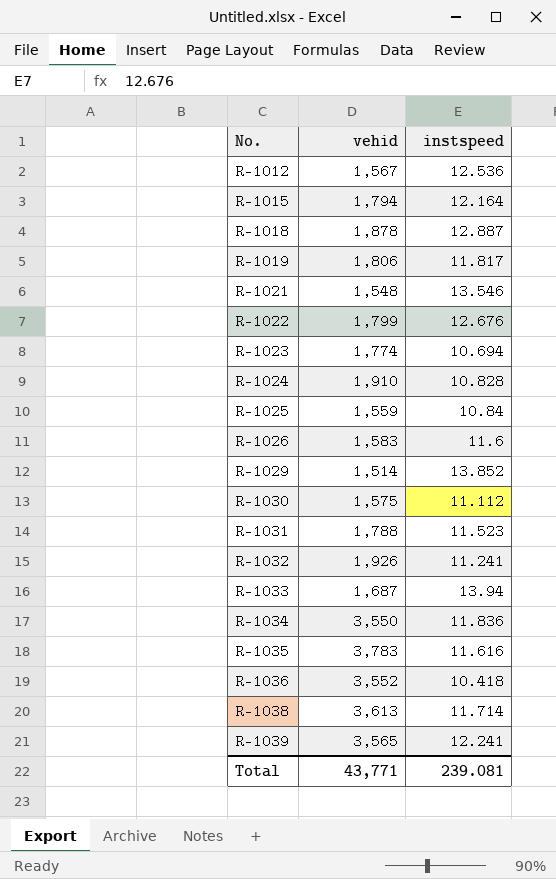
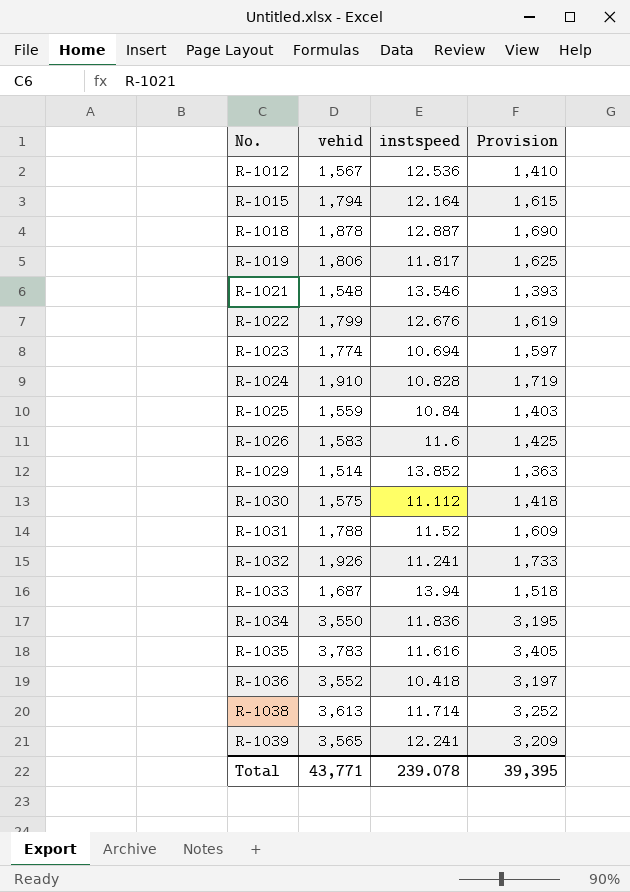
column Provision | formula: none -> [vehid] * 0.9
R-1031 | instspeed: 11.523 -> 11.52
Total | instspeed: 239.081 -> 239.078

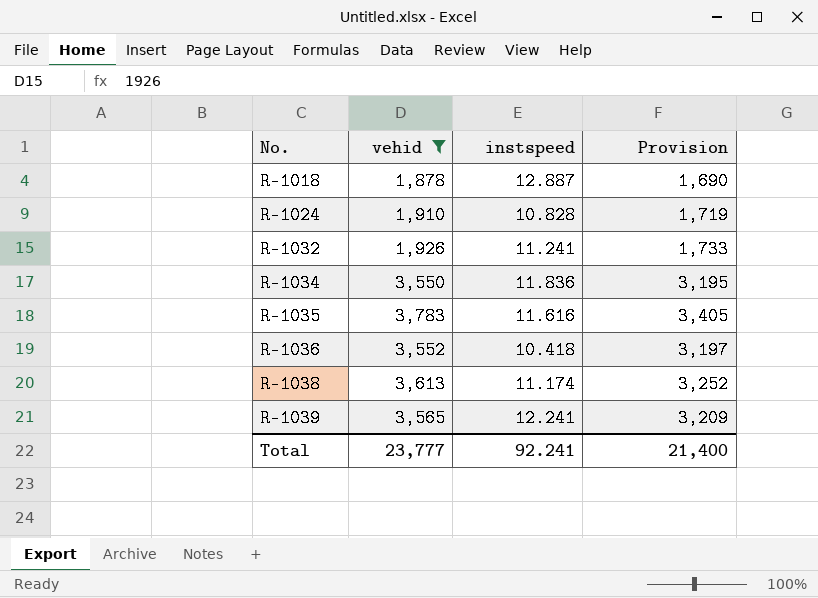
filter: none -> vehid >= 1,878
R-1038 | instspeed: 11.714 -> 11.174
Total | vehid: 43,771 -> 23,777
Total | instspeed: 239.078 -> 92.241
Total | Provision: 39,395 -> 21,400

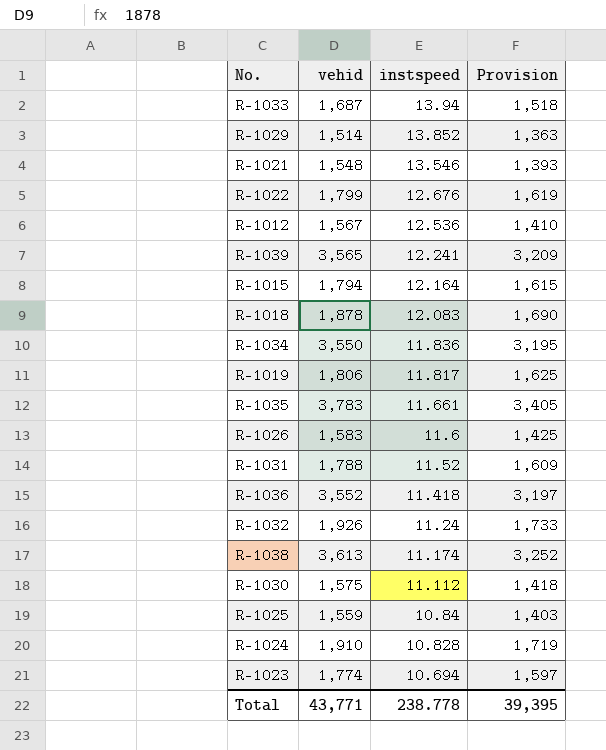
filter: vehid >= 1,878 -> none
row order: No. ascending -> instspeed descending
R-1018 | instspeed: 12.887 -> 12.083
R-1035 | instspeed: 11.616 -> 11.661
R-1036 | instspeed: 10.418 -> 11.418
R-1032 | instspeed: 11.241 -> 11.24
Total | vehid: 23,777 -> 43,771
Total | instspeed: 92.241 -> 238.778
Total | Provision: 21,400 -> 39,395

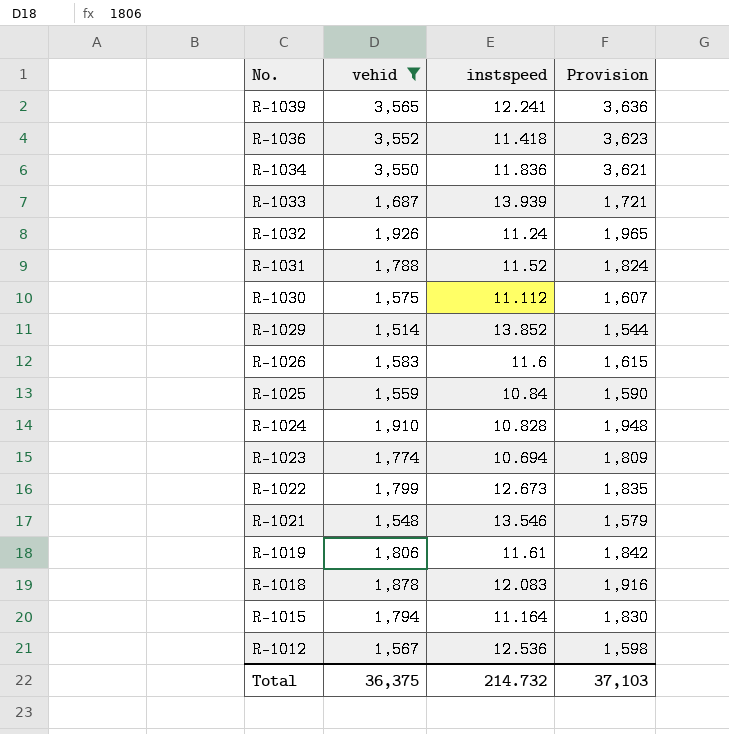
filter: none -> vehid <= 3,565
row order: instspeed descending -> No. descending
column Provision | formula: [vehid] * 0.9 -> [vehid] * 1.02
R-1033 | instspeed: 13.94 -> 13.939
R-1022 | instspeed: 12.676 -> 12.673
R-1019 | instspeed: 11.817 -> 11.61
R-1015 | instspeed: 12.164 -> 11.164
Total | vehid: 43,771 -> 36,375
Total | instspeed: 238.778 -> 214.732
Total | Provision: 39,395 -> 37,103

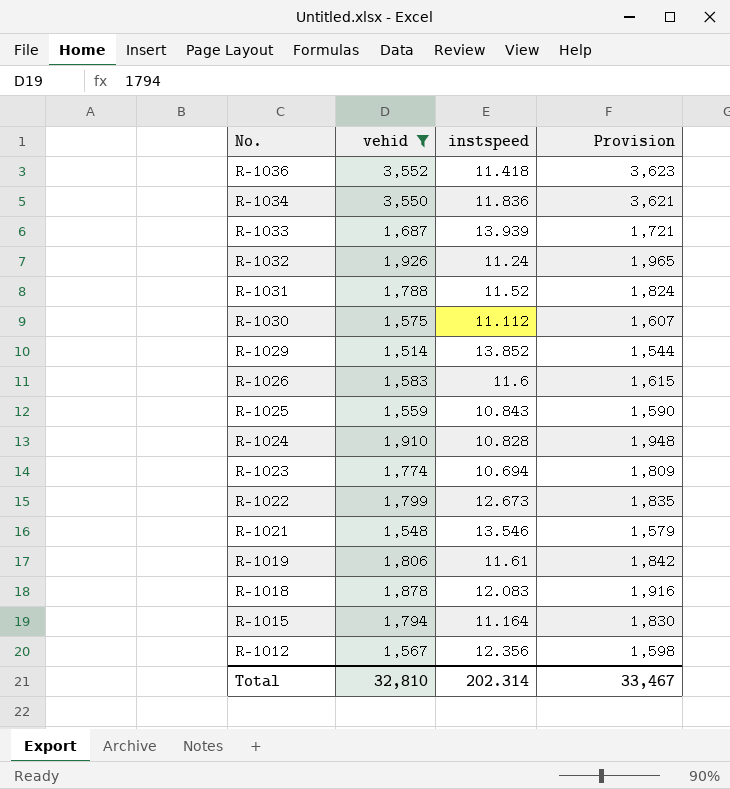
row R-1039: 3,565 | 12.241 | 3,636 -> none
R-1025 | instspeed: 10.84 -> 10.843
R-1012 | instspeed: 12.536 -> 12.356
Total | vehid: 36,375 -> 32,810
Total | instspeed: 214.732 -> 202.314
Total | Provision: 37,103 -> 33,467

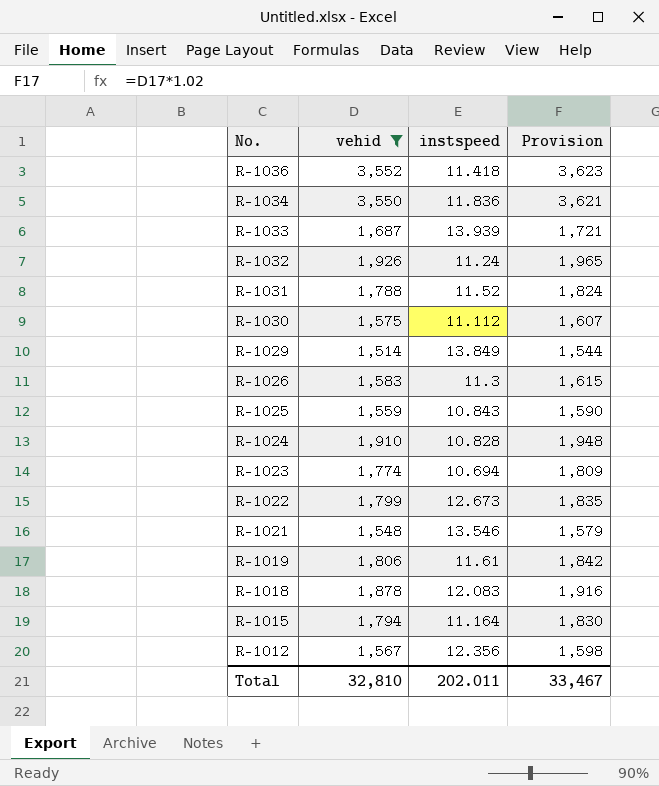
R-1029 | instspeed: 13.852 -> 13.849
R-1026 | instspeed: 11.6 -> 11.3
Total | instspeed: 202.314 -> 202.011

